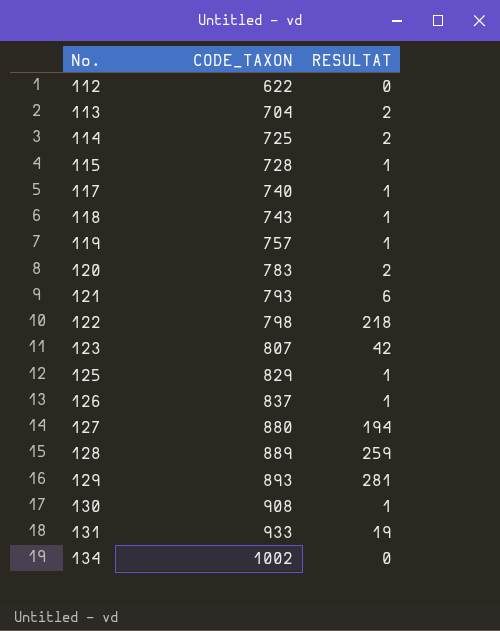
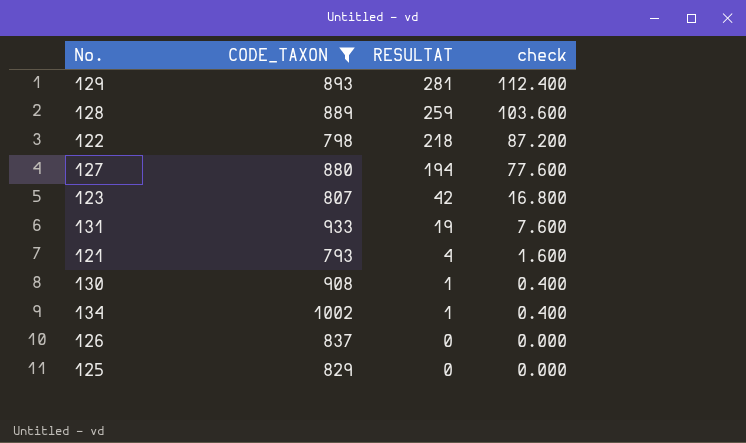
filter: none -> CODE_TAXON >= 793
row order: No. ascending -> RESULTAT descending
column check | formula: none -> [RESULTAT] * 0.4
121 | RESULTAT: 6 -> 4
134 | RESULTAT: 0 -> 1
126 | RESULTAT: 1 -> 0
125 | RESULTAT: 1 -> 0

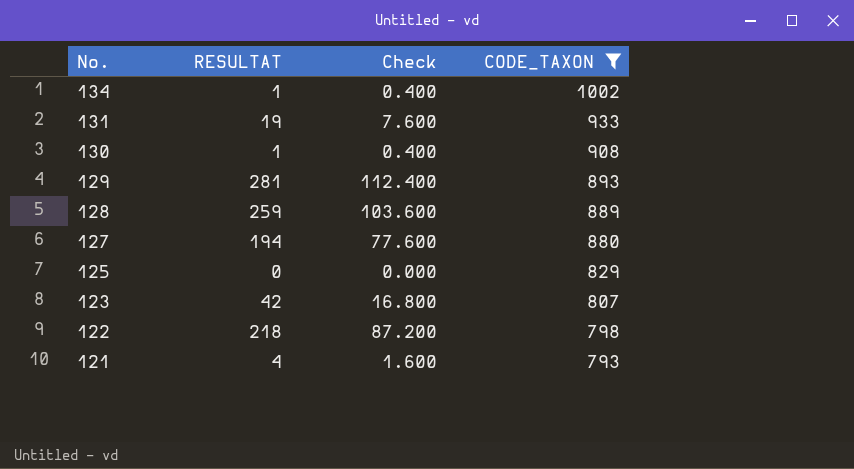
row order: RESULTAT descending -> No. descending
column name: check -> Check
column CODE_TAXON | position: 2 -> 4
row 126: 837 | 0 | 0.000 -> none

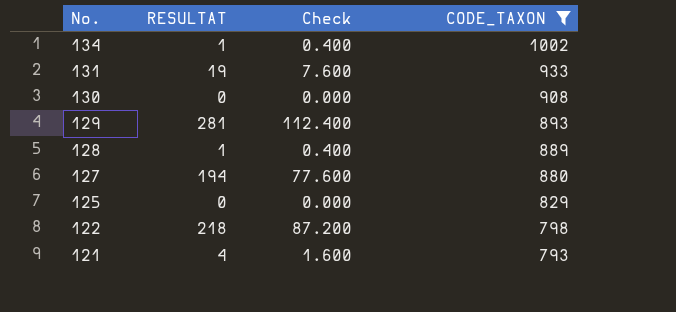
row 123: 42 | 16.800 | 807 -> none
130 | RESULTAT: 1 -> 0
130 | Check: 0.400 -> 0.000
128 | RESULTAT: 259 -> 1
128 | Check: 103.600 -> 0.400

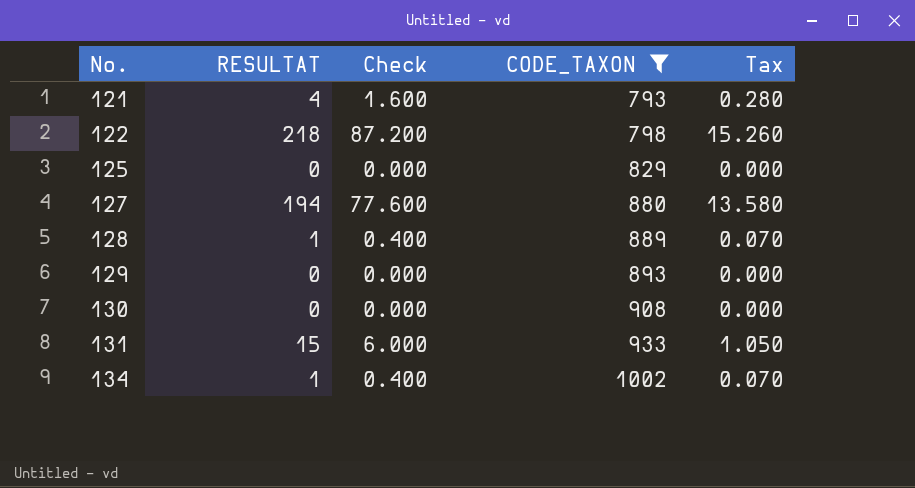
row order: No. descending -> No. ascending
column Tax | formula: none -> [RESULTAT] * 0.07
129 | RESULTAT: 281 -> 0
129 | Check: 112.400 -> 0.000
131 | RESULTAT: 19 -> 15
131 | Check: 7.600 -> 6.000

